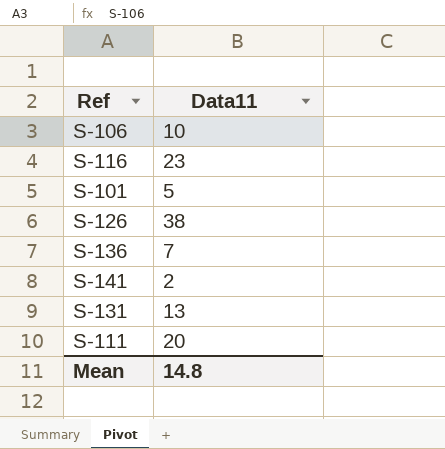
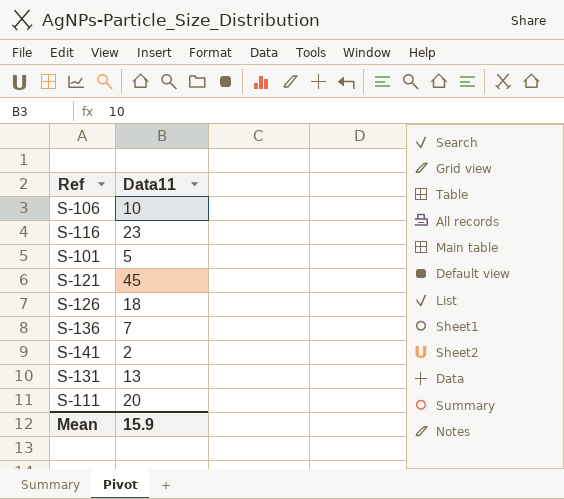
row S-121: none -> 45
S-126 | Data11: 38 -> 18
Mean | Data11: 14.8 -> 15.9

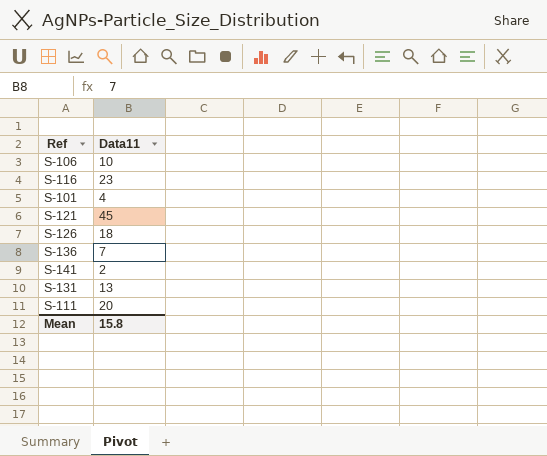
S-101 | Data11: 5 -> 4
Mean | Data11: 15.9 -> 15.8

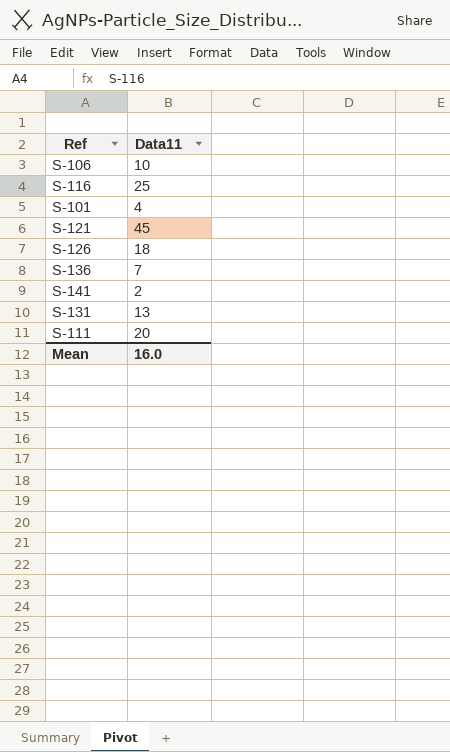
S-116 | Data11: 23 -> 25
Mean | Data11: 15.8 -> 16.0

